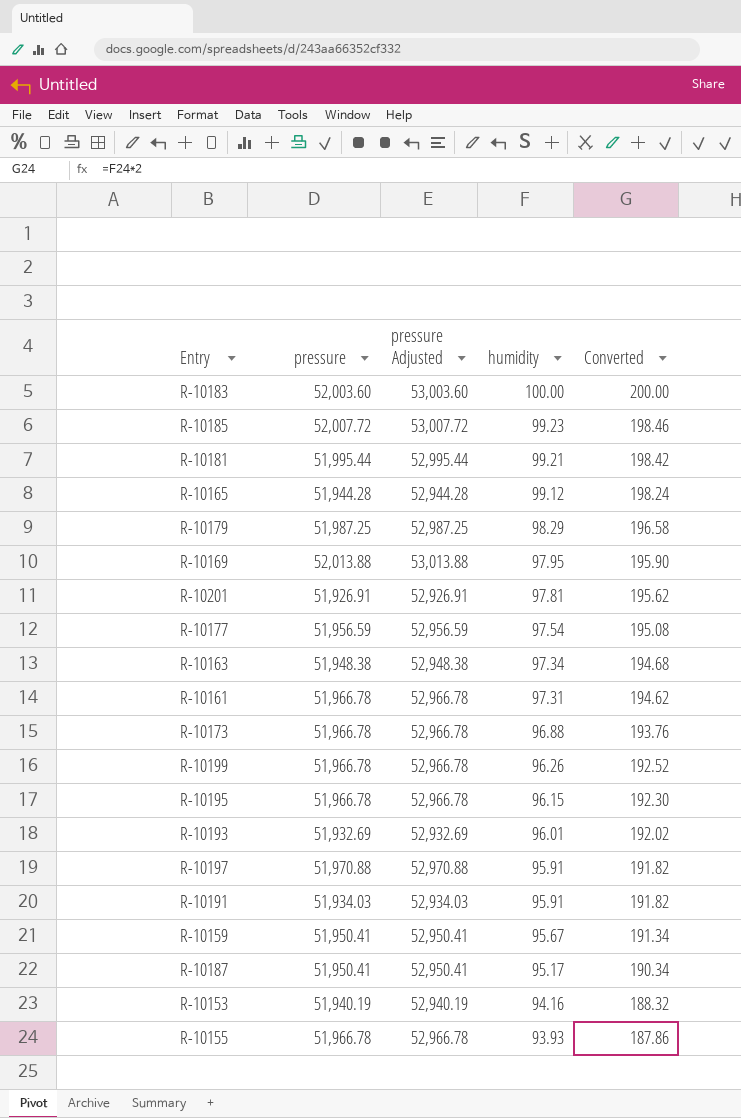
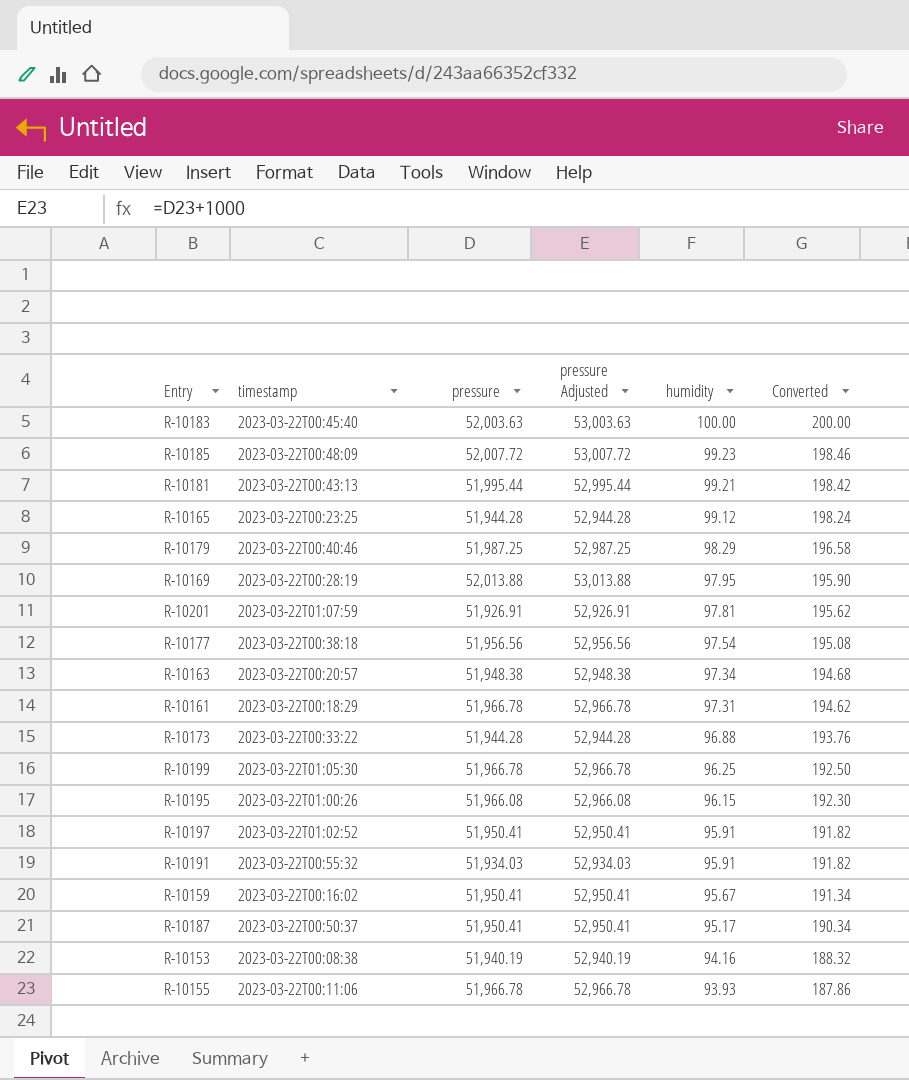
column timestamp | position: none -> 2
row R-10193: 51,932.69 | 52,932.69 | 96.01 | 192.02 -> none
R-10183 | pressure: 52,003.60 -> 52,003.63
R-10183 | pressure Adjusted: 53,003.60 -> 53,003.63
R-10177 | pressure: 51,956.59 -> 51,956.56
R-10177 | pressure Adjusted: 52,956.59 -> 52,956.56
R-10173 | pressure: 51,966.78 -> 51,944.28
R-10173 | pressure Adjusted: 52,966.78 -> 52,944.28
R-10199 | humidity: 96.26 -> 96.25
R-10199 | Converted: 192.52 -> 192.50
R-10195 | pressure: 51,966.78 -> 51,966.08
R-10195 | pressure Adjusted: 52,966.78 -> 52,966.08
R-10197 | pressure: 51,970.88 -> 51,950.41
R-10197 | pressure Adjusted: 52,970.88 -> 52,950.41

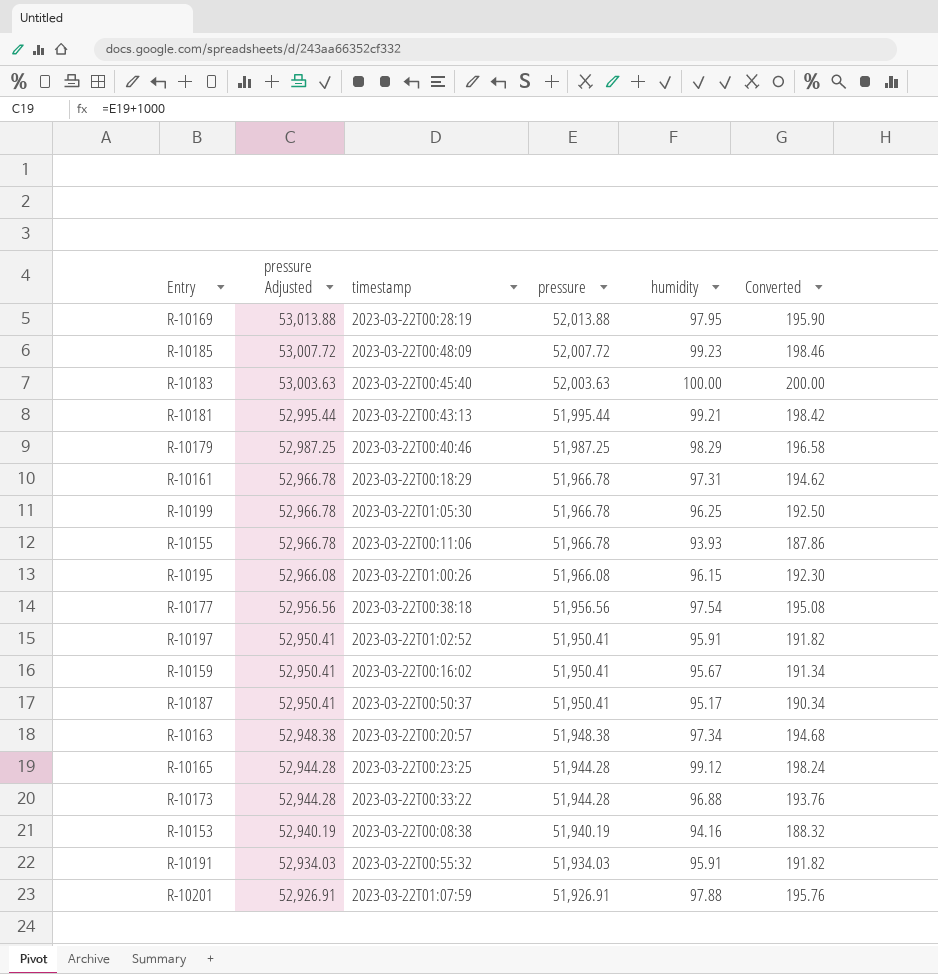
row order: humidity descending -> pressure Adjusted descending
column pressure Adjusted | position: 4 -> 2
R-10201 | humidity: 97.81 -> 97.88
R-10201 | Converted: 195.62 -> 195.76

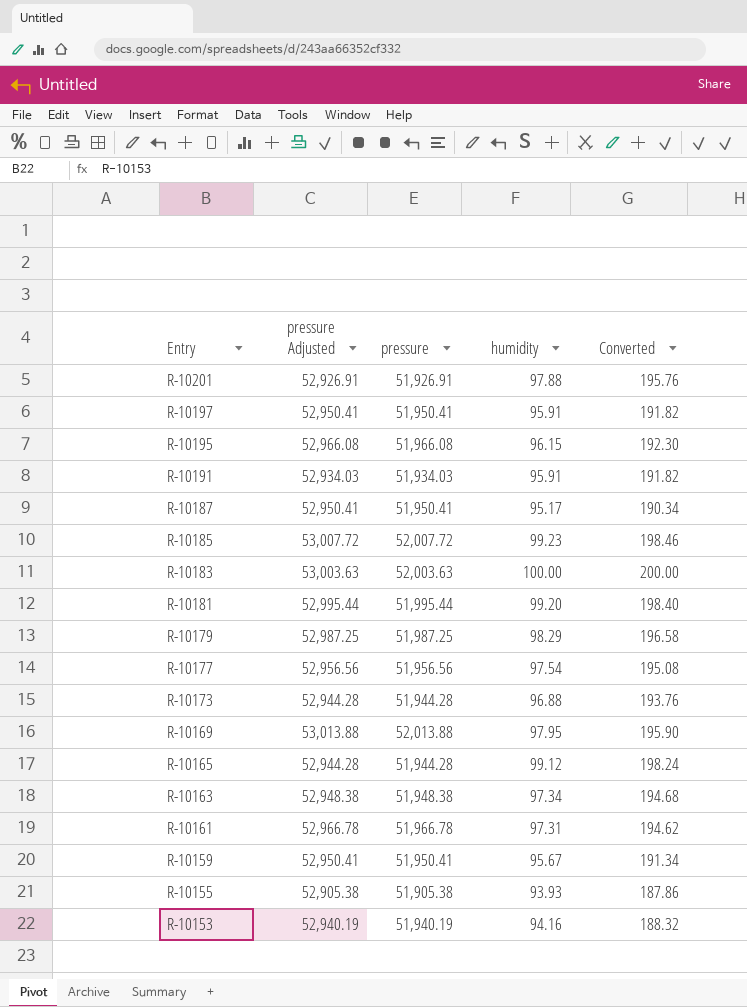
row order: pressure Adjusted descending -> Entry descending
column timestamp | position: 3 -> none
row R-10199: 52,966.78 | 2023-03-22T01:05:30 | 51,966.78 | 96.25 | 192.50 -> none
R-10181 | humidity: 99.21 -> 99.20
R-10181 | Converted: 198.42 -> 198.40
R-10155 | pressure Adjusted: 52,966.78 -> 52,905.38
R-10155 | pressure: 51,966.78 -> 51,905.38

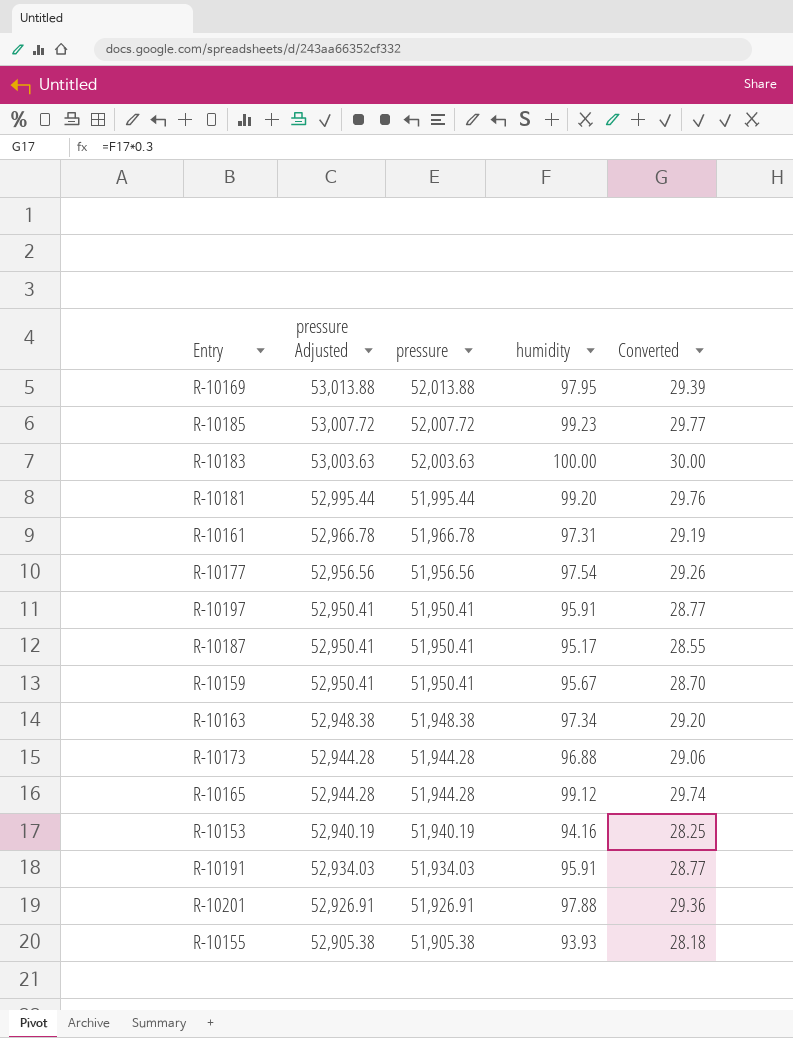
row order: Entry descending -> pressure Adjusted descending
column Converted | formula: [humidity] * 2 -> [humidity] * 0.3
row R-10195: 52,966.08 | 51,966.08 | 96.15 | 192.30 -> none
row R-10179: 52,987.25 | 51,987.25 | 98.29 | 196.58 -> none

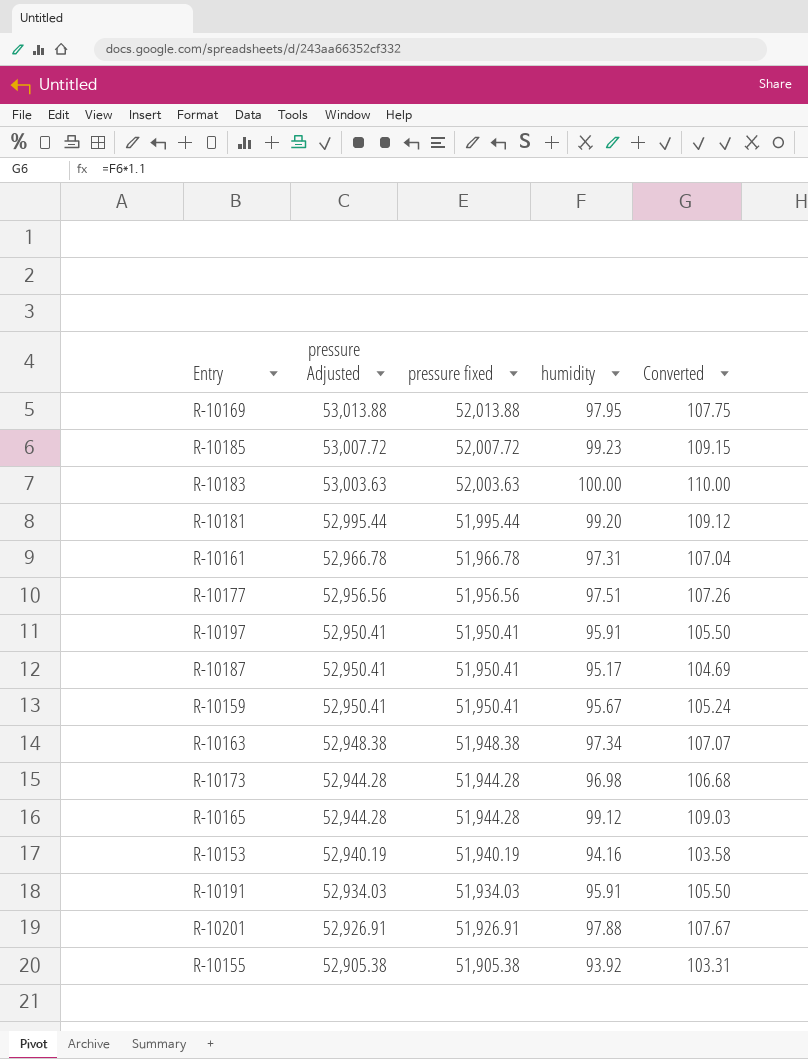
column name: pressure -> pressure fixed
column Converted | formula: [humidity] * 0.3 -> [humidity] * 1.1
R-10177 | humidity: 97.54 -> 97.51
R-10173 | humidity: 96.88 -> 96.98
R-10155 | humidity: 93.93 -> 93.92

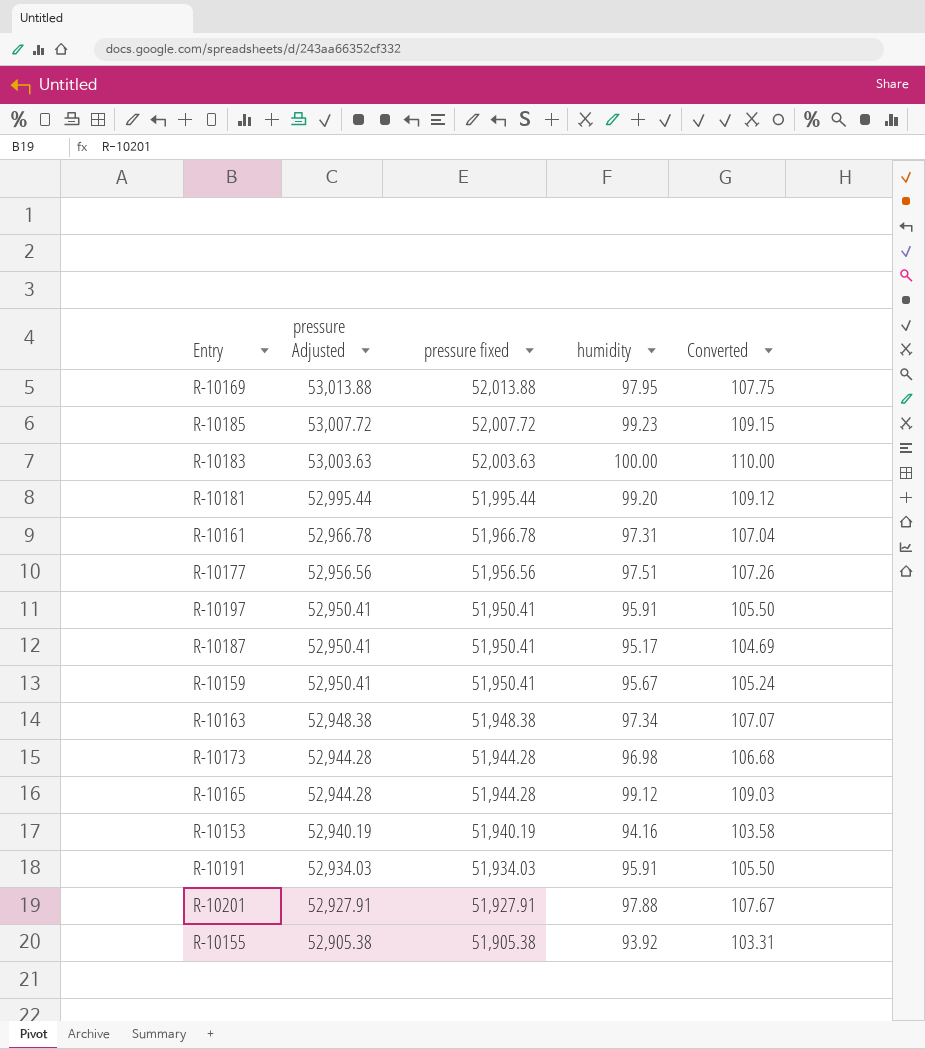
R-10201 | pressure Adjusted: 52,926.91 -> 52,927.91
R-10201 | pressure fixed: 51,926.91 -> 51,927.91

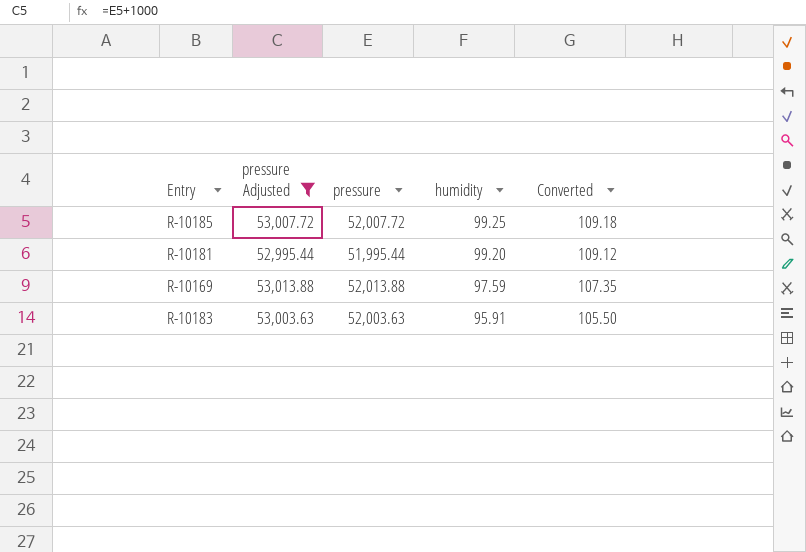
filter: none -> pressure Adjusted >= 52,995.44
row order: pressure Adjusted descending -> humidity descending
column name: pressure fixed -> pressure
R-10185 | humidity: 99.23 -> 99.25
R-10185 | Converted: 109.15 -> 109.18
R-10169 | humidity: 97.95 -> 97.59
R-10169 | Converted: 107.75 -> 107.35
R-10183 | humidity: 100.00 -> 95.91
R-10183 | Converted: 110.00 -> 105.50

